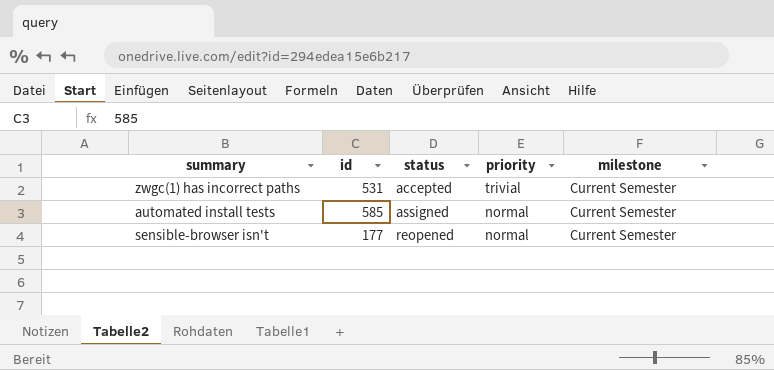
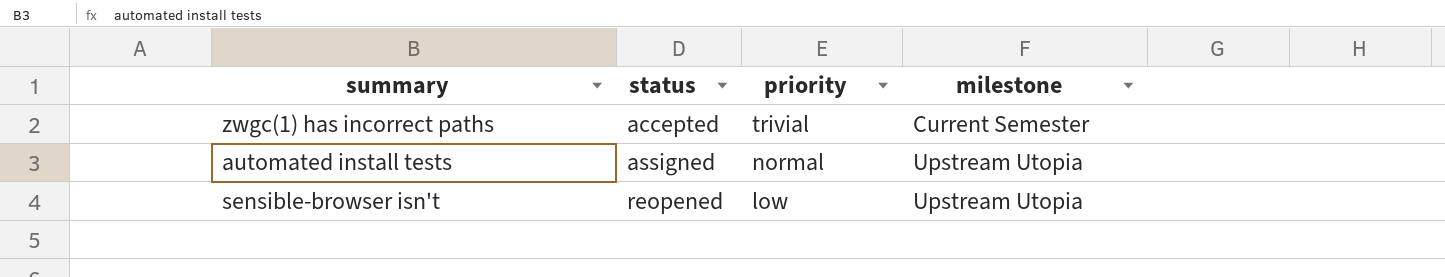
column id | position: 2 -> none
automated install tests | milestone: Current Semester -> Upstream Utopia
sensible-browser isn't | priority: normal -> low
sensible-browser isn't | milestone: Current Semester -> Upstream Utopia

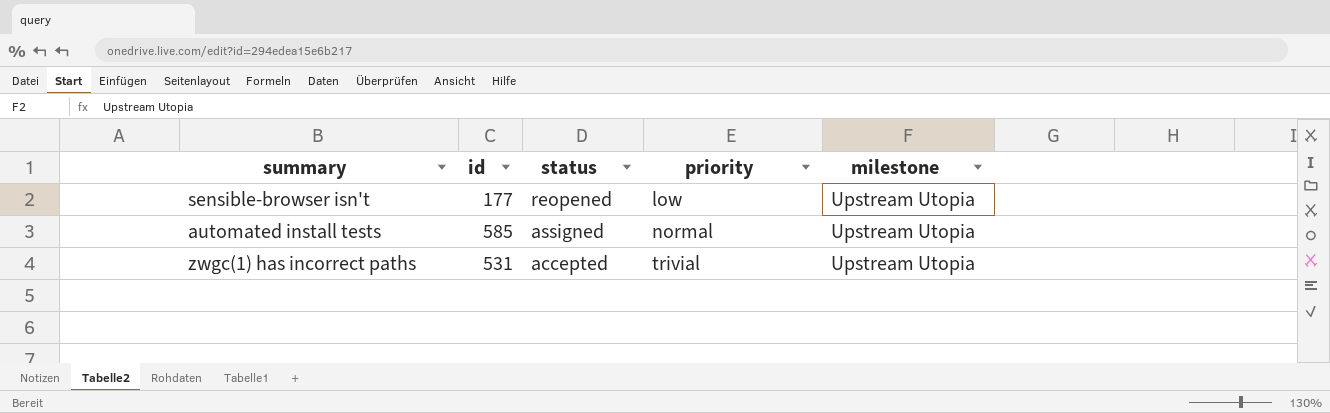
row order: status ascending -> status descending
column id | position: none -> 2
zwgc(1) has incorrect paths | milestone: Current Semester -> Upstream Utopia

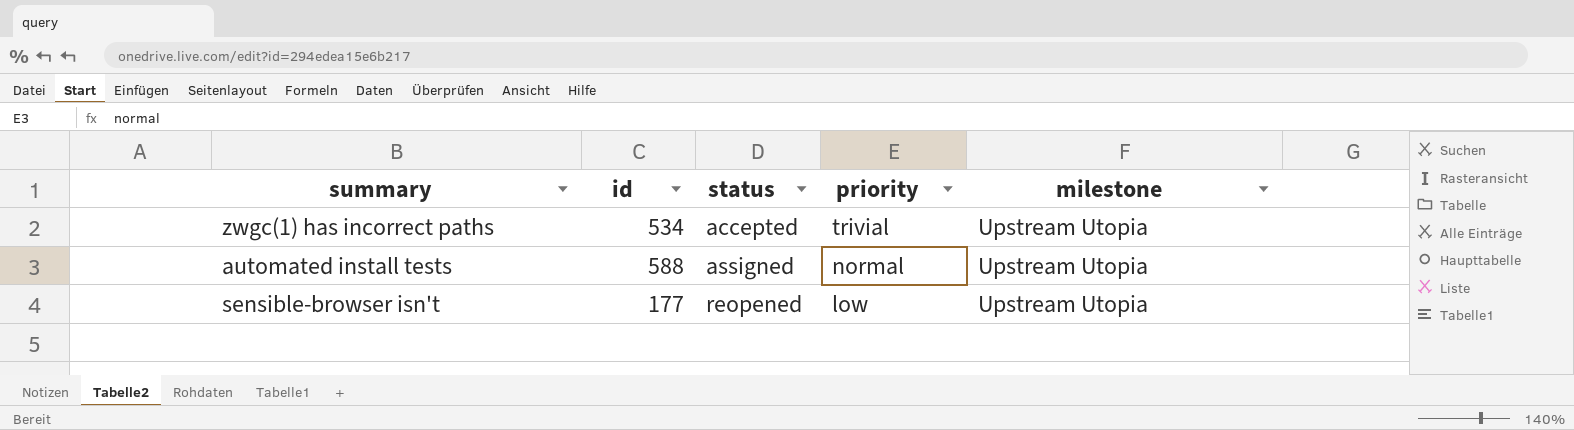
row order: status descending -> status ascending
zwgc(1) has incorrect paths | id: 531 -> 534
automated install tests | id: 585 -> 588

